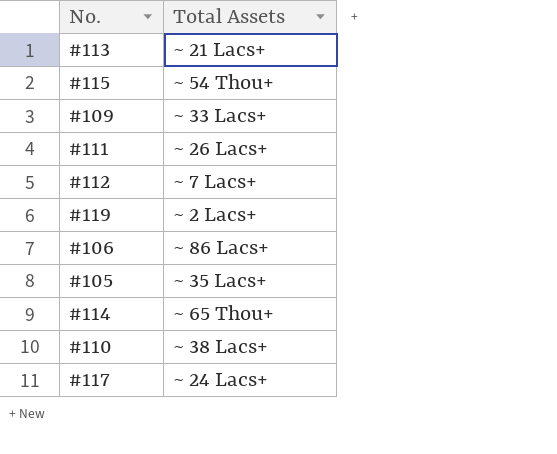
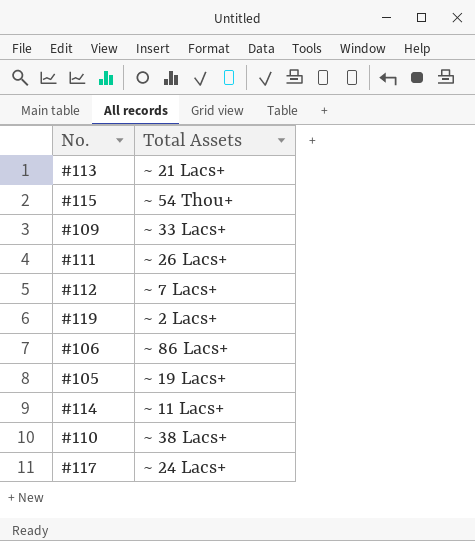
#105 | Total Assets: ~ 35 Lacs+ -> ~ 19 Lacs+
#114 | Total Assets: ~ 65 Thou+ -> ~ 11 Lacs+

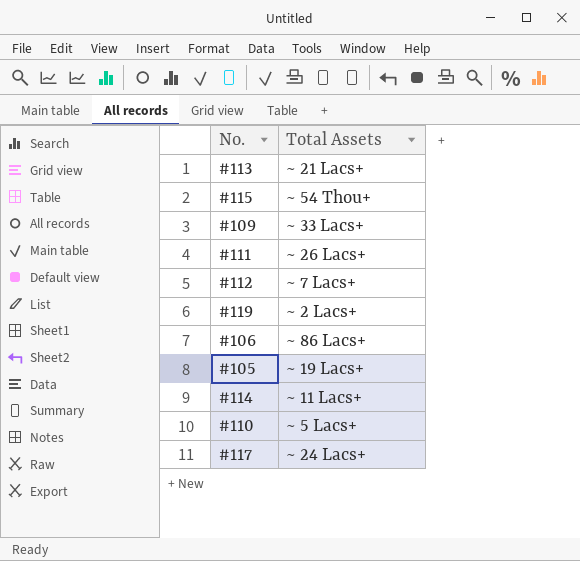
#110 | Total Assets: ~ 38 Lacs+ -> ~ 5 Lacs+

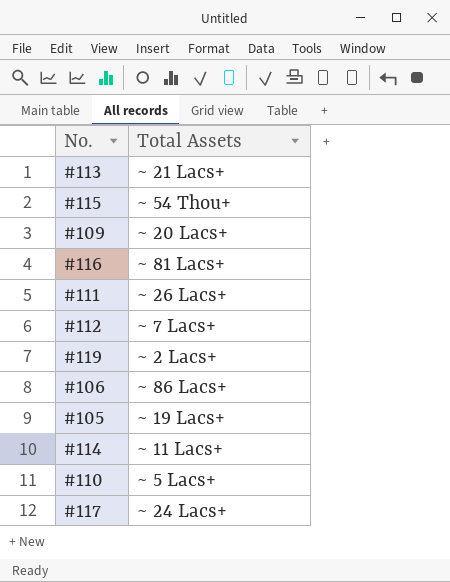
#109 | Total Assets: ~ 33 Lacs+ -> ~ 20 Lacs+
row #116: none -> ~ 81 Lacs+

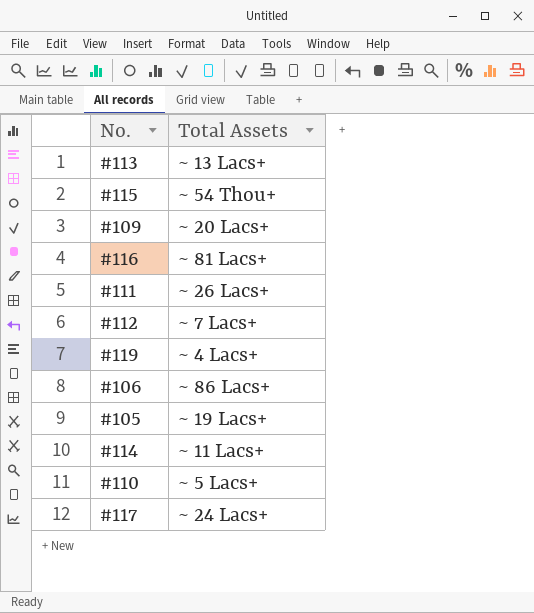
#113 | Total Assets: ~ 21 Lacs+ -> ~ 13 Lacs+
#119 | Total Assets: ~ 2 Lacs+ -> ~ 4 Lacs+

